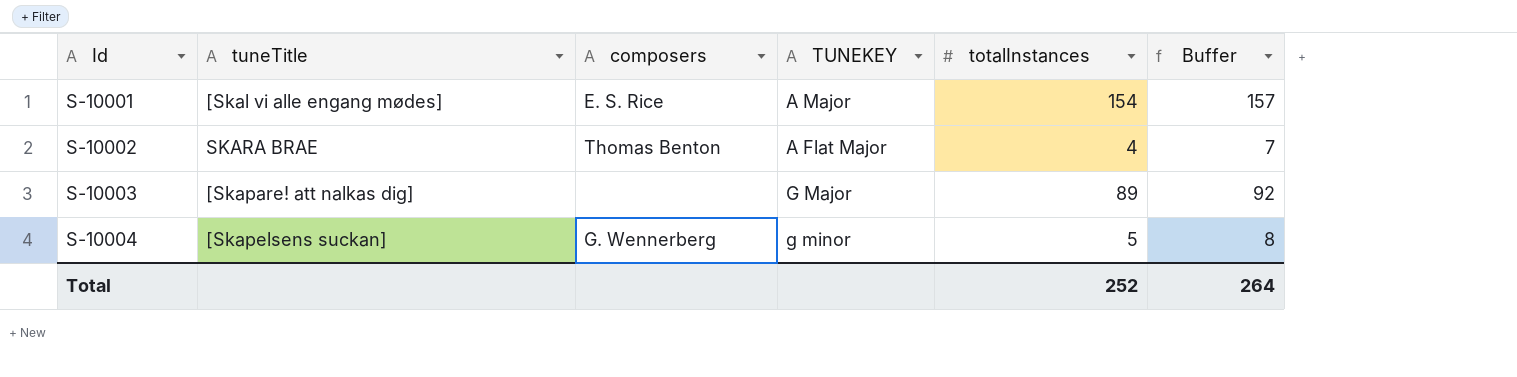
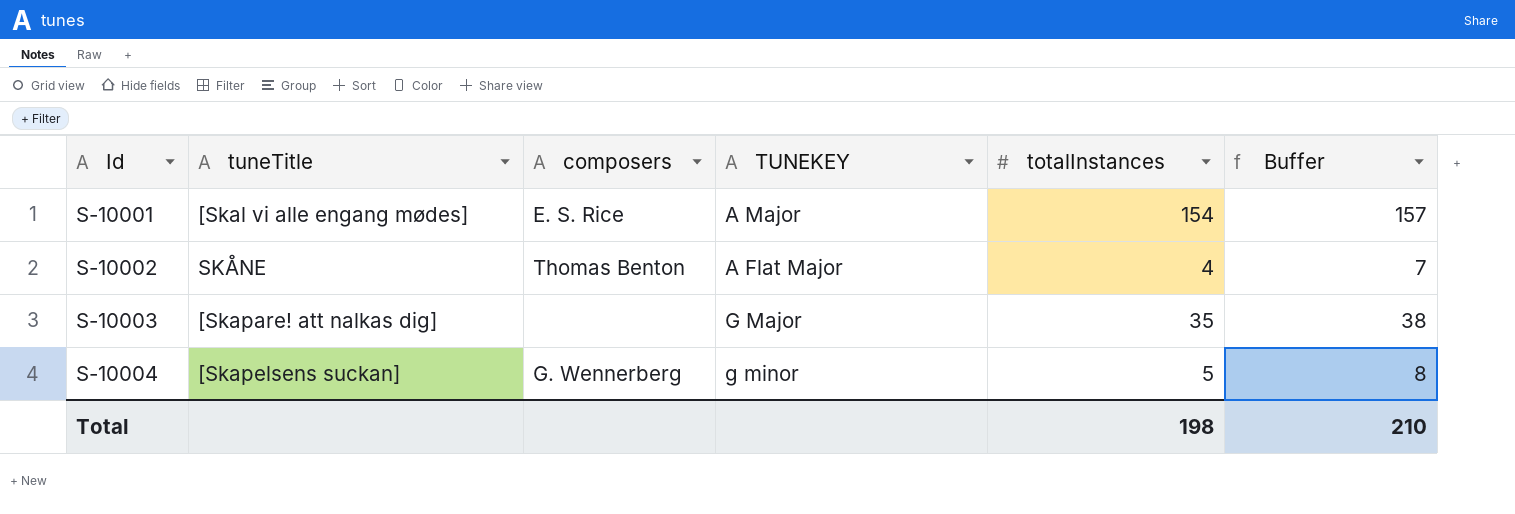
S-10002 | tuneTitle: SKARA BRAE -> SKÅNE
S-10003 | totalInstances: 89 -> 35
S-10003 | Buffer: 92 -> 38
Total | totalInstances: 252 -> 198
Total | Buffer: 264 -> 210

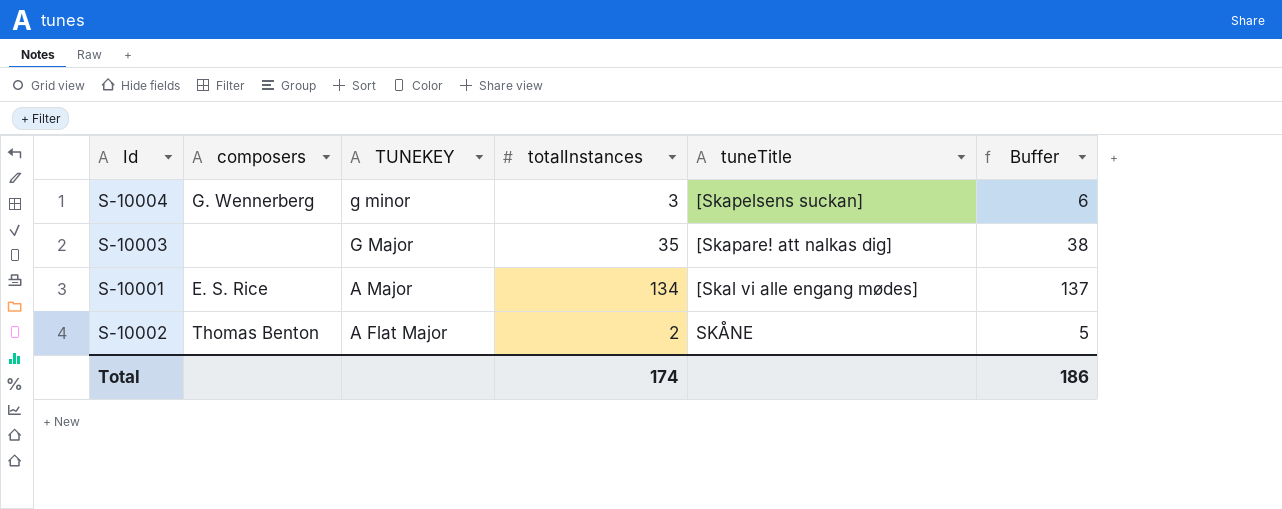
row order: Id ascending -> TUNEKEY descending
column tuneTitle | position: 2 -> 5
S-10004 | totalInstances: 5 -> 3
S-10004 | Buffer: 8 -> 6
S-10001 | totalInstances: 154 -> 134
S-10001 | Buffer: 157 -> 137
S-10002 | totalInstances: 4 -> 2
S-10002 | Buffer: 7 -> 5
Total | totalInstances: 198 -> 174
Total | Buffer: 210 -> 186

